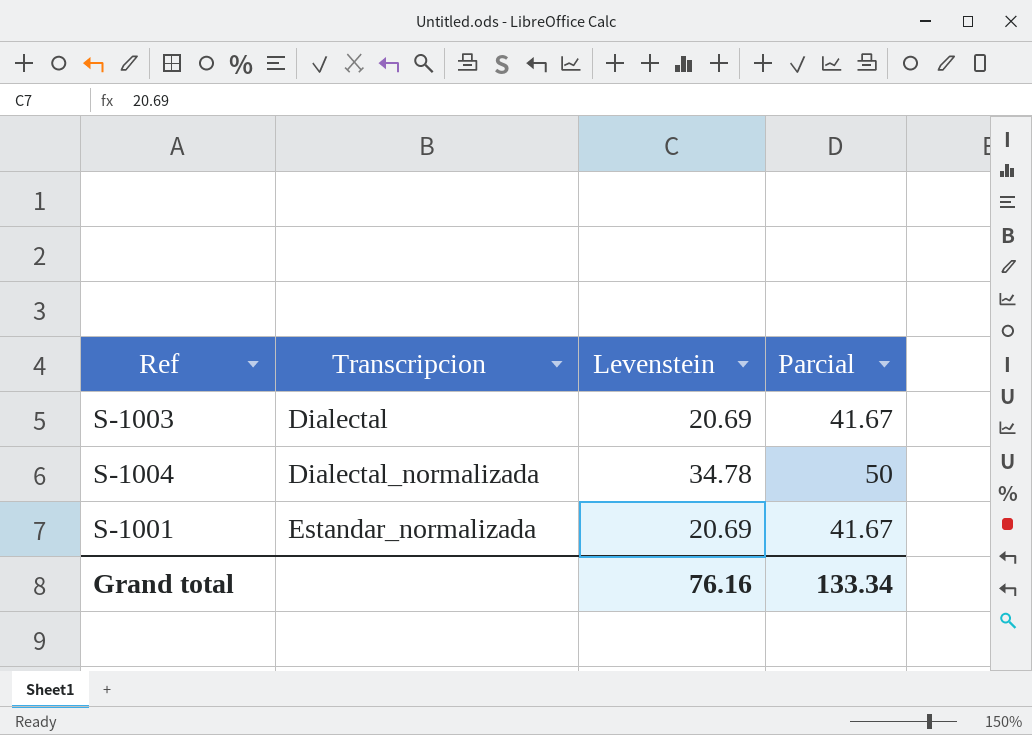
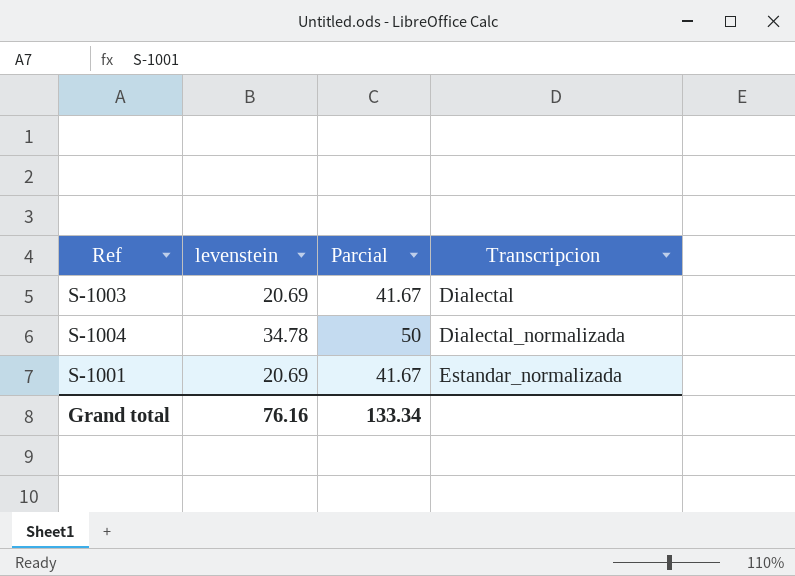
column name: Levenstein -> levenstein
column Transcripcion | position: 2 -> 4

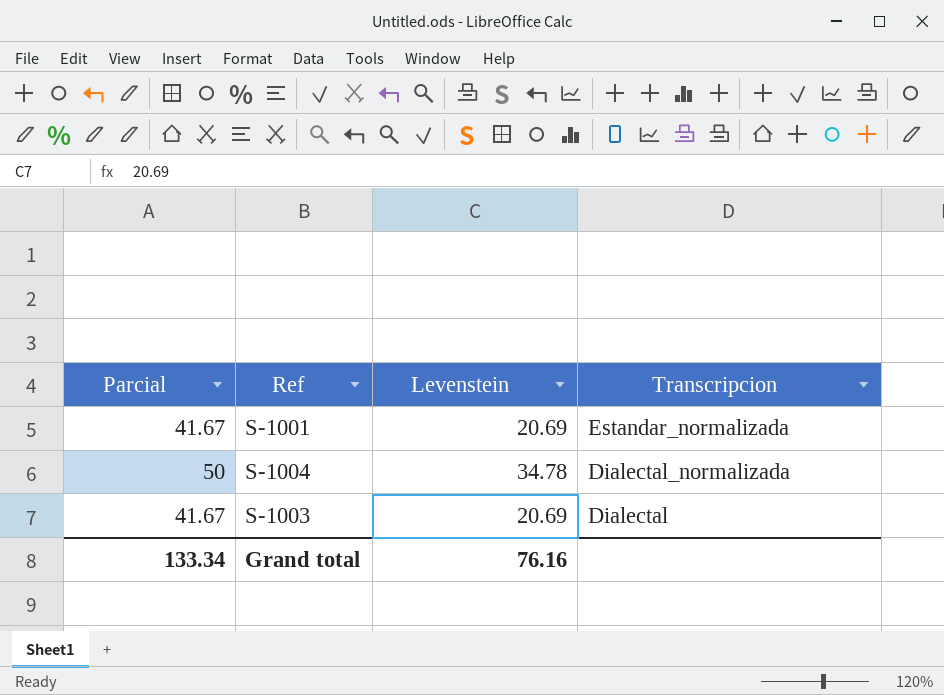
row order: Transcripcion ascending -> Transcripcion descending
column Parcial | position: 3 -> 1
column name: levenstein -> Levenstein

